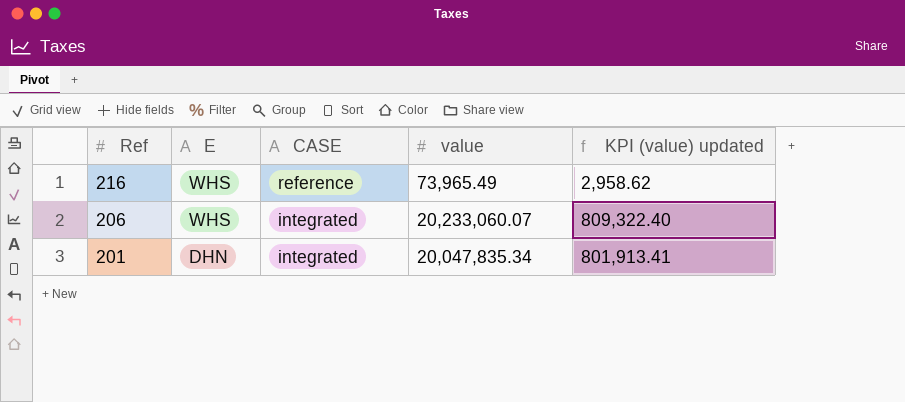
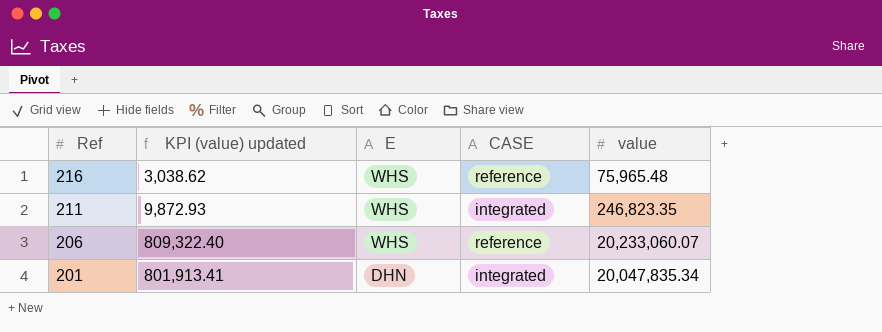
column KPI (value) updated | position: 5 -> 2
216 | KPI (value) updated: 2,958.62 -> 3,038.62
216 | value: 73,965.49 -> 75,965.48
row 211: none -> 9,872.93 | WHS | integrated | 246,823.35
206 | CASE: integrated -> reference

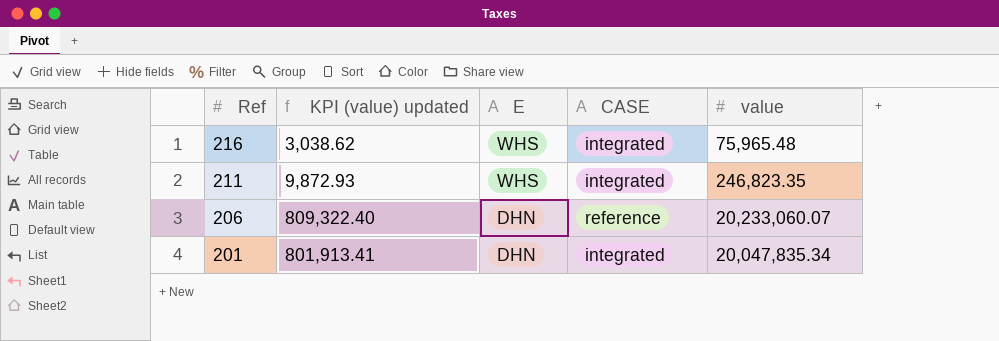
216 | CASE: reference -> integrated
206 | E: WHS -> DHN

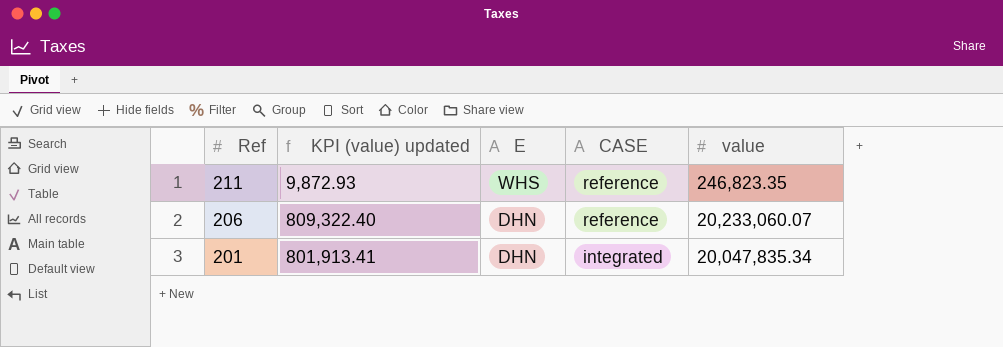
row 216: 3,038.62 | WHS | integrated | 75,965.48 -> none
211 | CASE: integrated -> reference

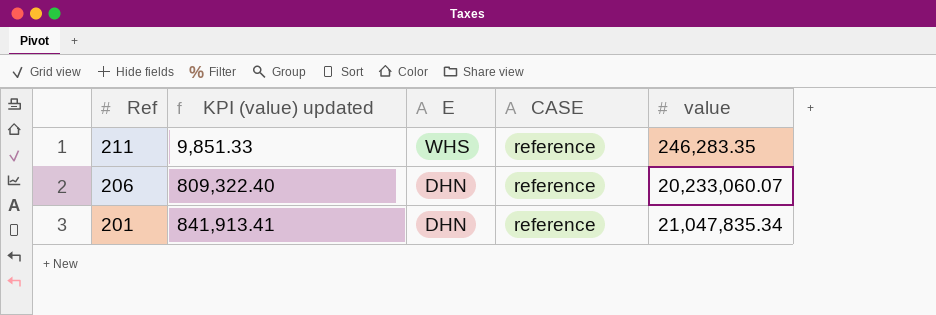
211 | KPI (value) updated: 9,872.93 -> 9,851.33
211 | value: 246,823.35 -> 246,283.35
201 | KPI (value) updated: 801,913.41 -> 841,913.41
201 | CASE: integrated -> reference
201 | value: 20,047,835.34 -> 21,047,835.34

